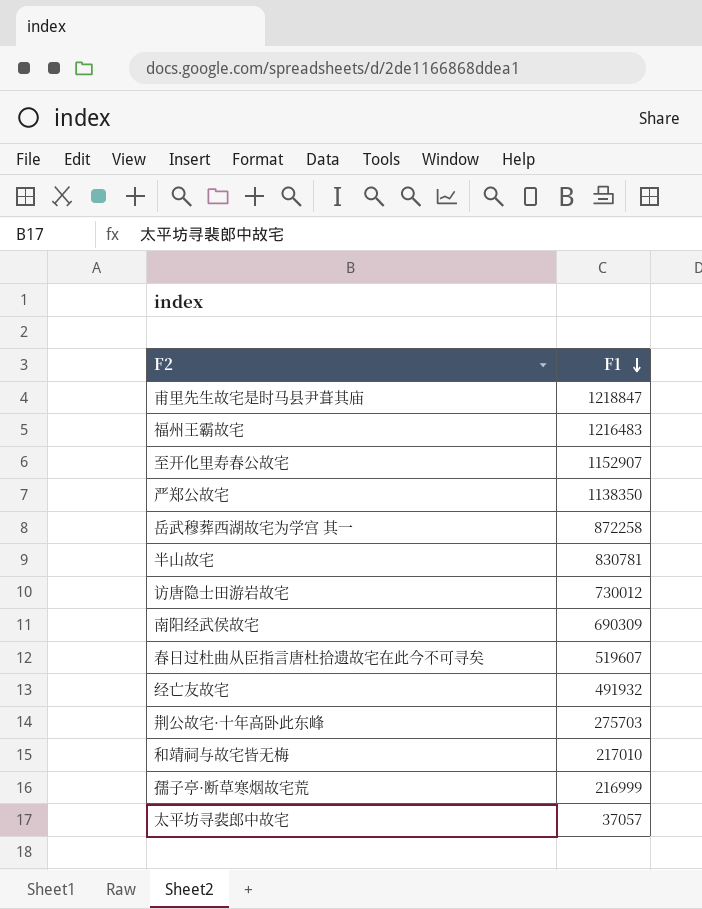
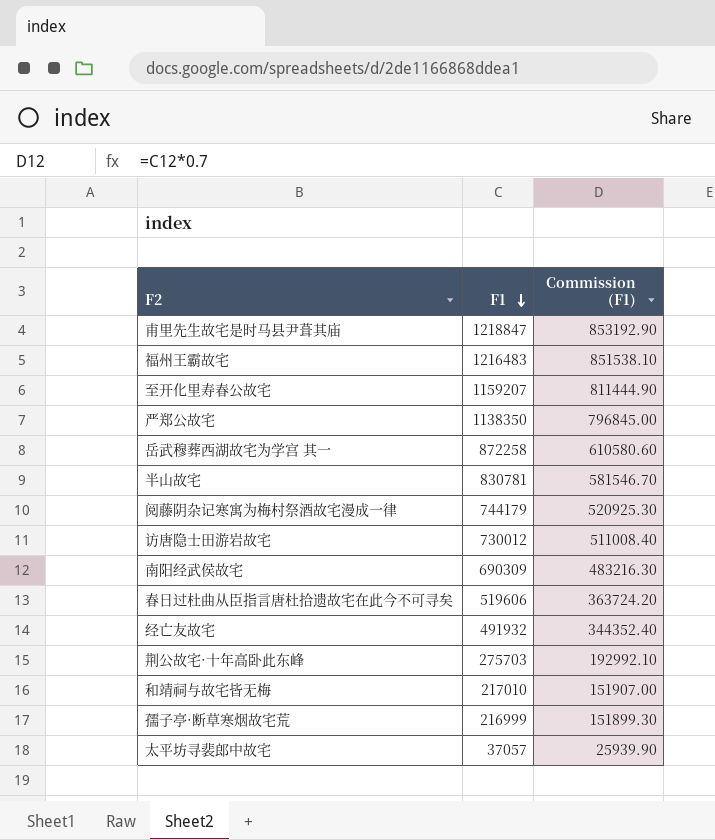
column Commission (F1) | formula: none -> [F1] * 0.7
至开化里寿春公故宅 | F1: 1152907 -> 1159207
row 阅藤阴杂记寒寓为梅村祭酒故宅漫成一律: none -> 744179 | 520925.30
春日过杜曲从臣指言唐杜拾遗故宅在此今不可寻矣 | F1: 519607 -> 519606

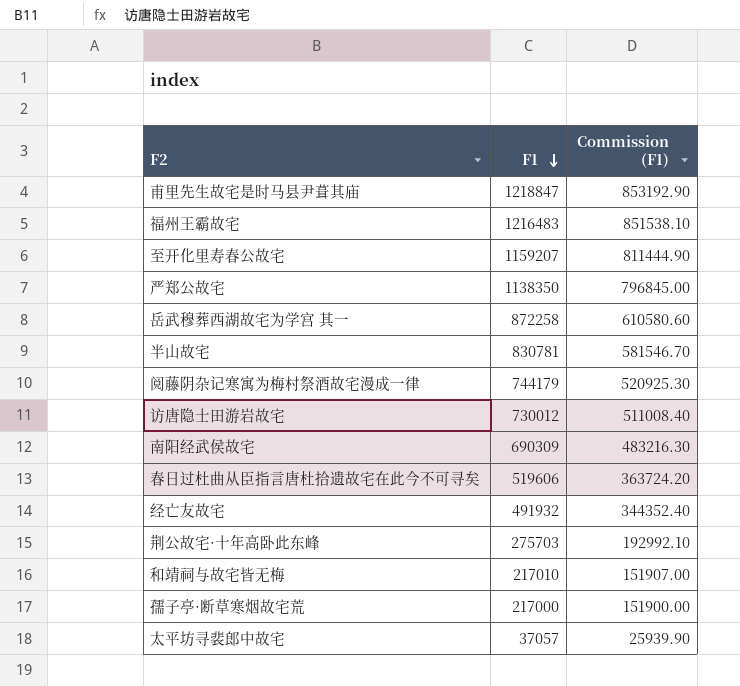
孺子亭·断草寒烟故宅荒 | F1: 216999 -> 217000
孺子亭·断草寒烟故宅荒 | Commission (F1): 151899.30 -> 151900.00

